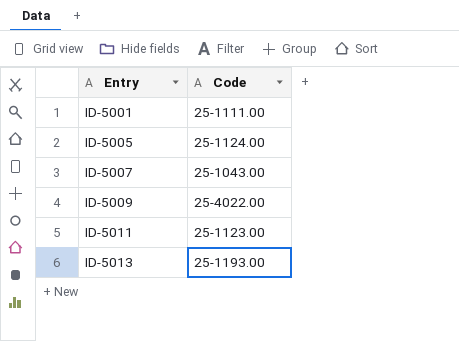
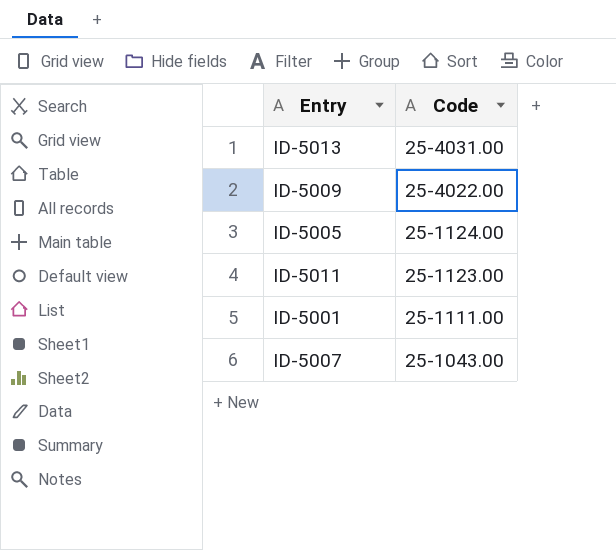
row order: Entry ascending -> Code descending
ID-5013 | Code: 25-1193.00 -> 25-4031.00

